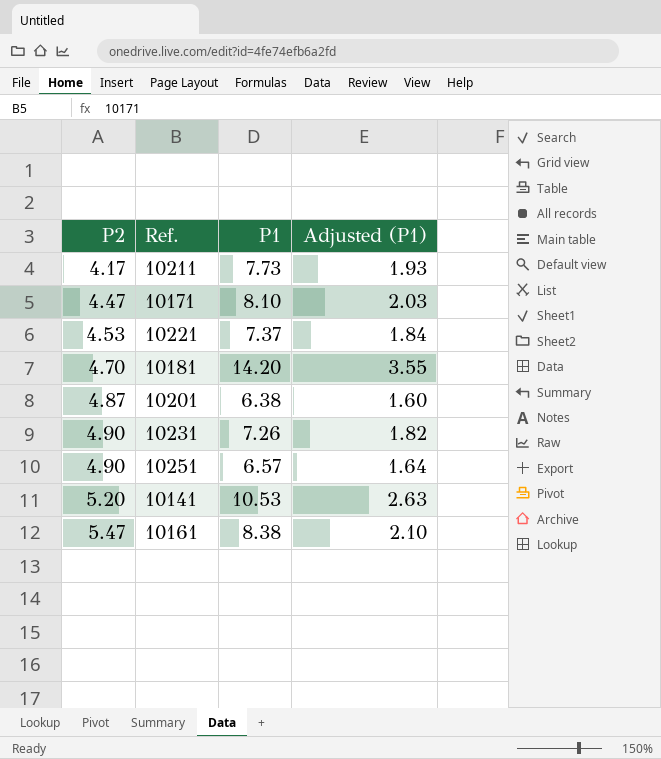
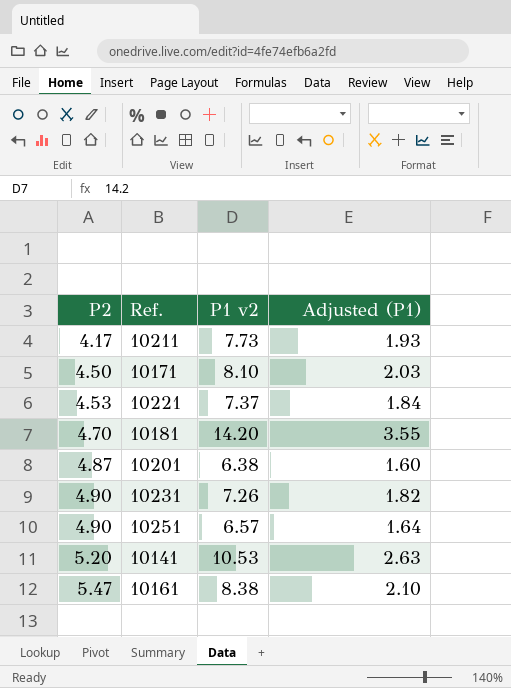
column name: P1 -> P1 v2
10171 | P2: 4.47 -> 4.50

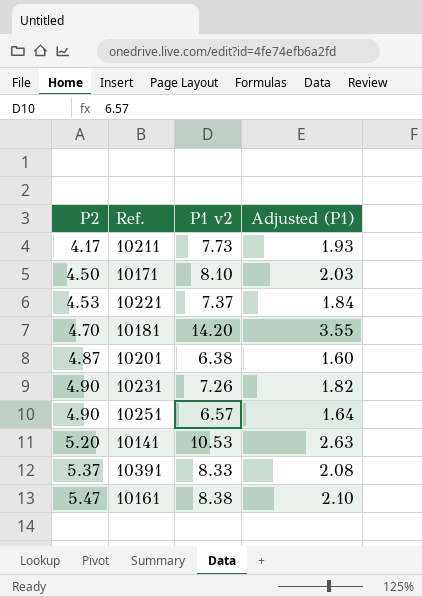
row 10391: none -> 5.37 | 8.33 | 2.08

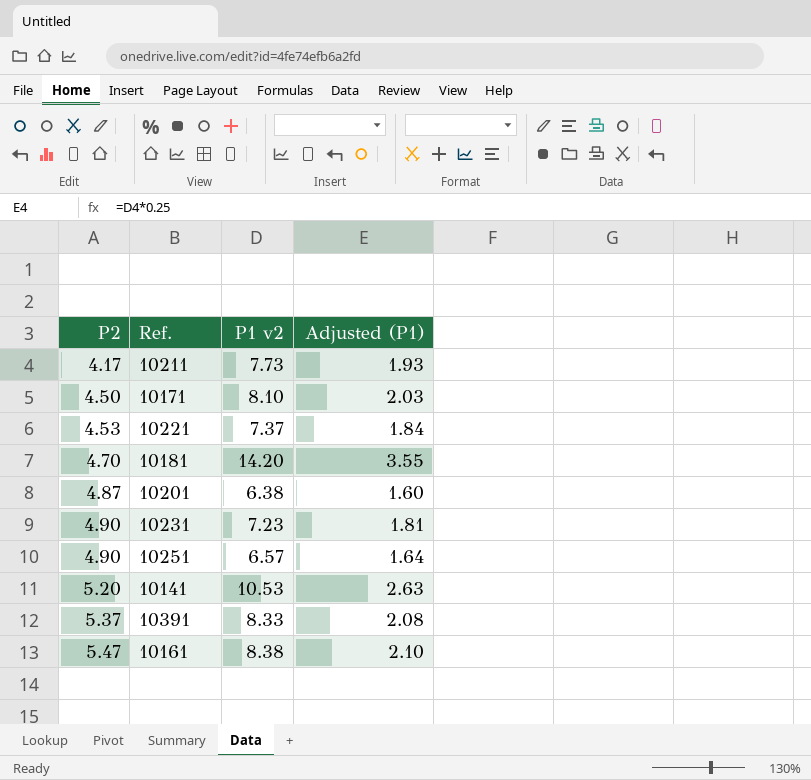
10231 | P1 v2: 7.26 -> 7.23
10231 | Adjusted (P1): 1.82 -> 1.81

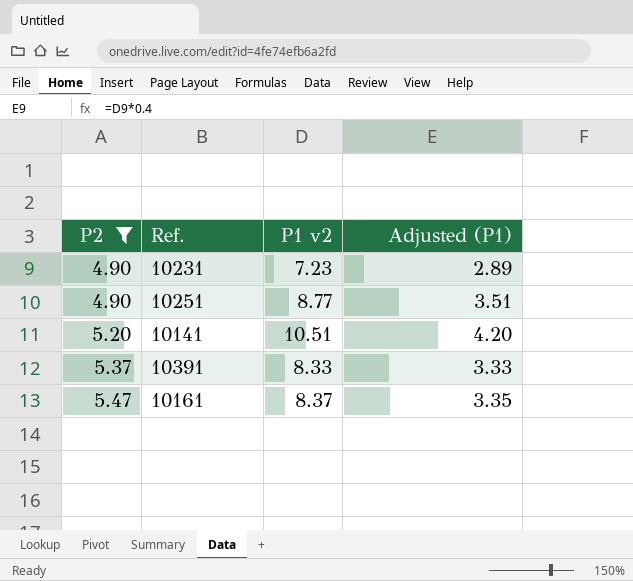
filter: none -> P2 >= 4.90
column Adjusted (P1) | formula: [P1 v2] * 0.25 -> [P1 v2] * 0.4
10251 | P1 v2: 6.57 -> 8.77
10141 | P1 v2: 10.53 -> 10.51
10161 | P1 v2: 8.38 -> 8.37

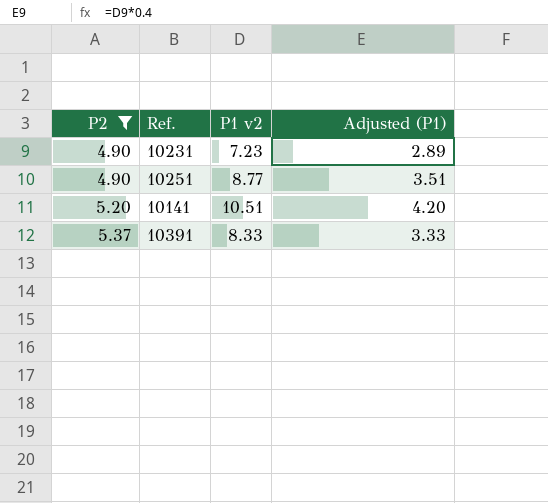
row 10161: 5.47 | 8.37 | 3.35 -> none

